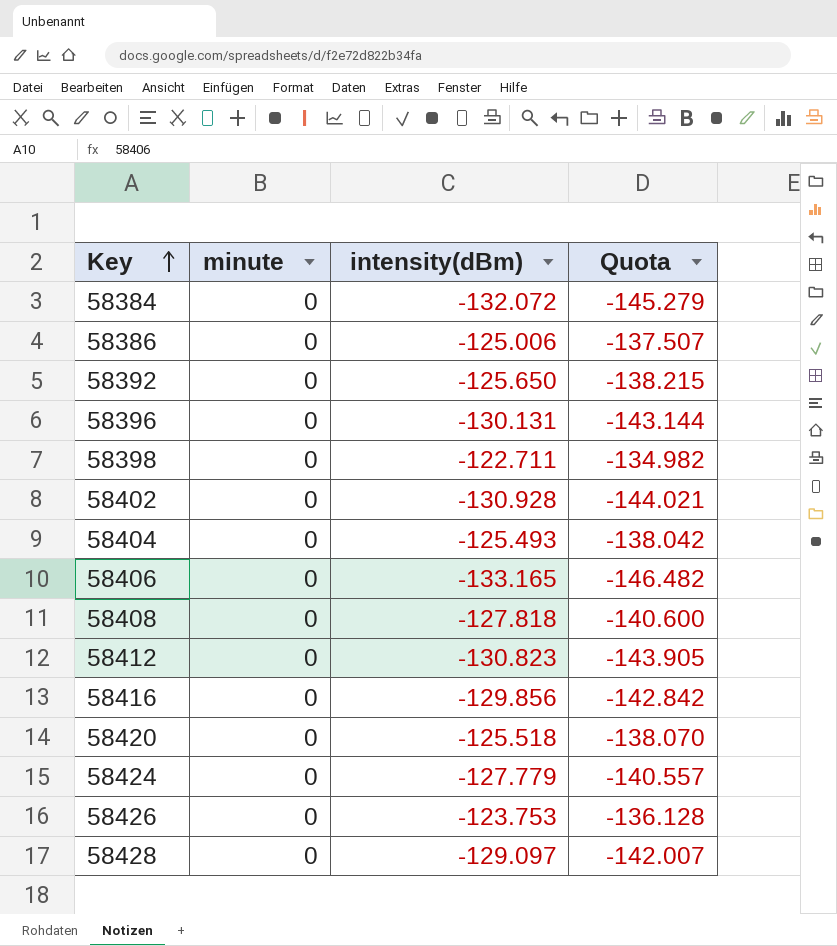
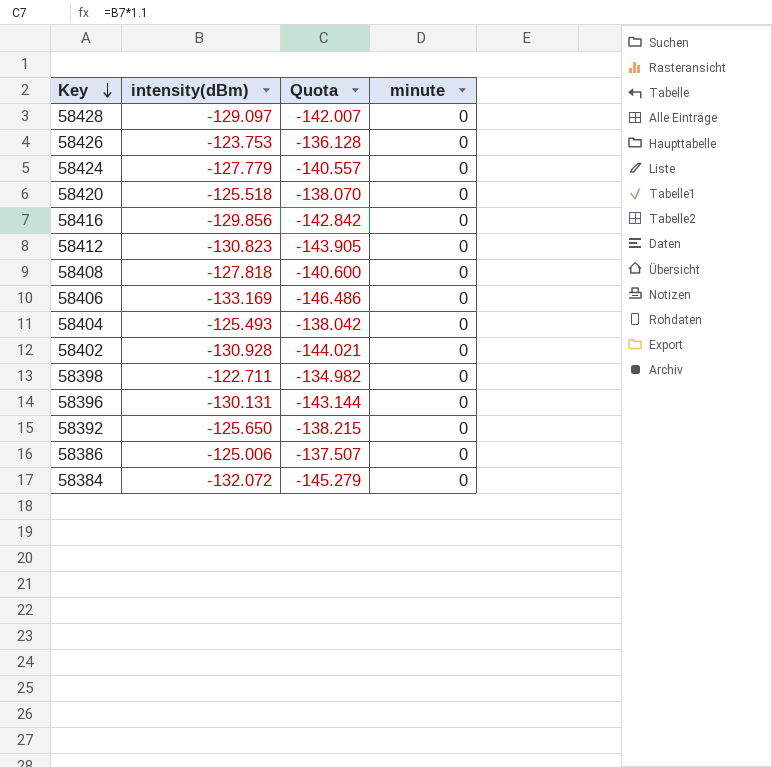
row order: Key ascending -> Key descending
column minute | position: 2 -> 4
58406 | intensity(dBm): -133.165 -> -133.169
58406 | Quota: -146.482 -> -146.486

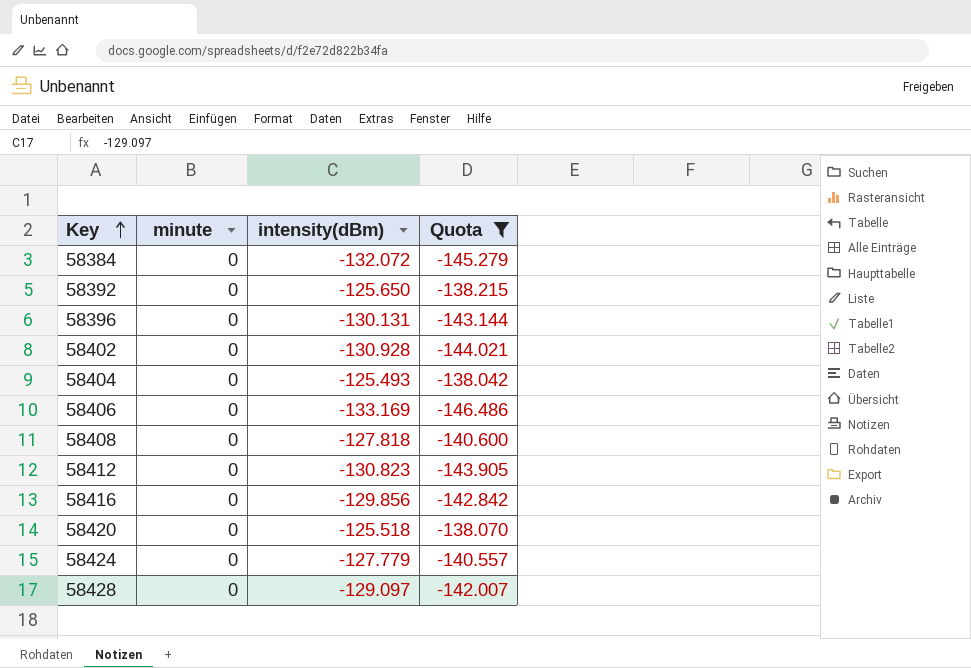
filter: none -> Quota <= -138.042
row order: Key descending -> Key ascending
column minute | position: 4 -> 2

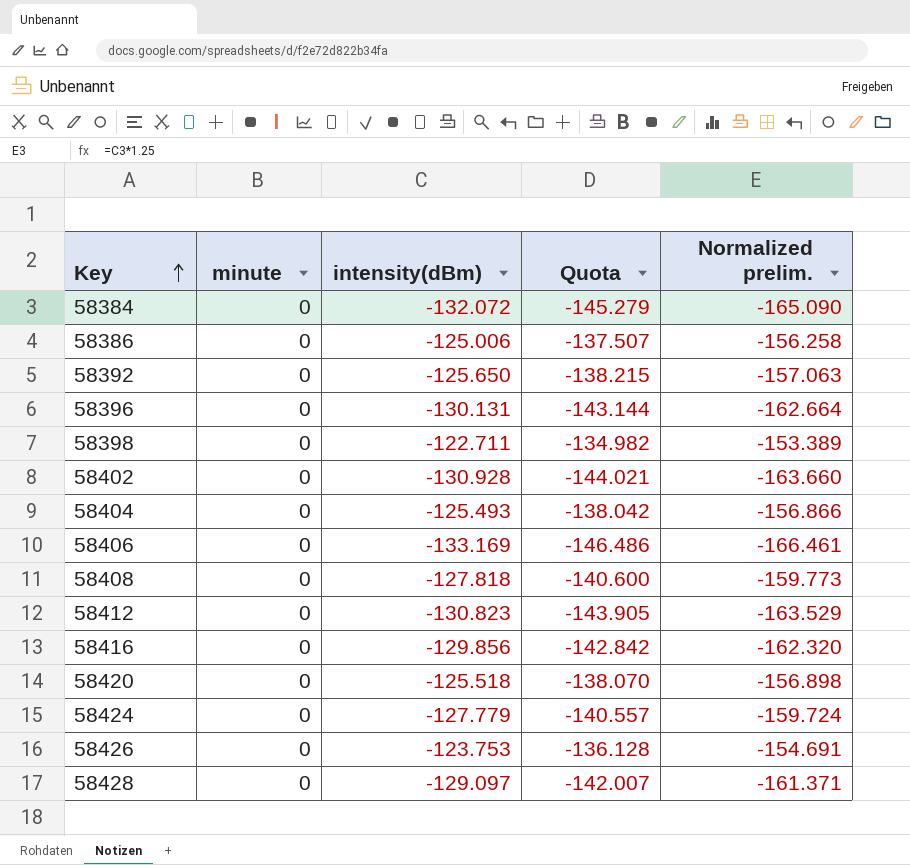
filter: Quota <= -138.042 -> none
column Normalized prelim. | formula: none -> [intensity(dBm)] * 1.25

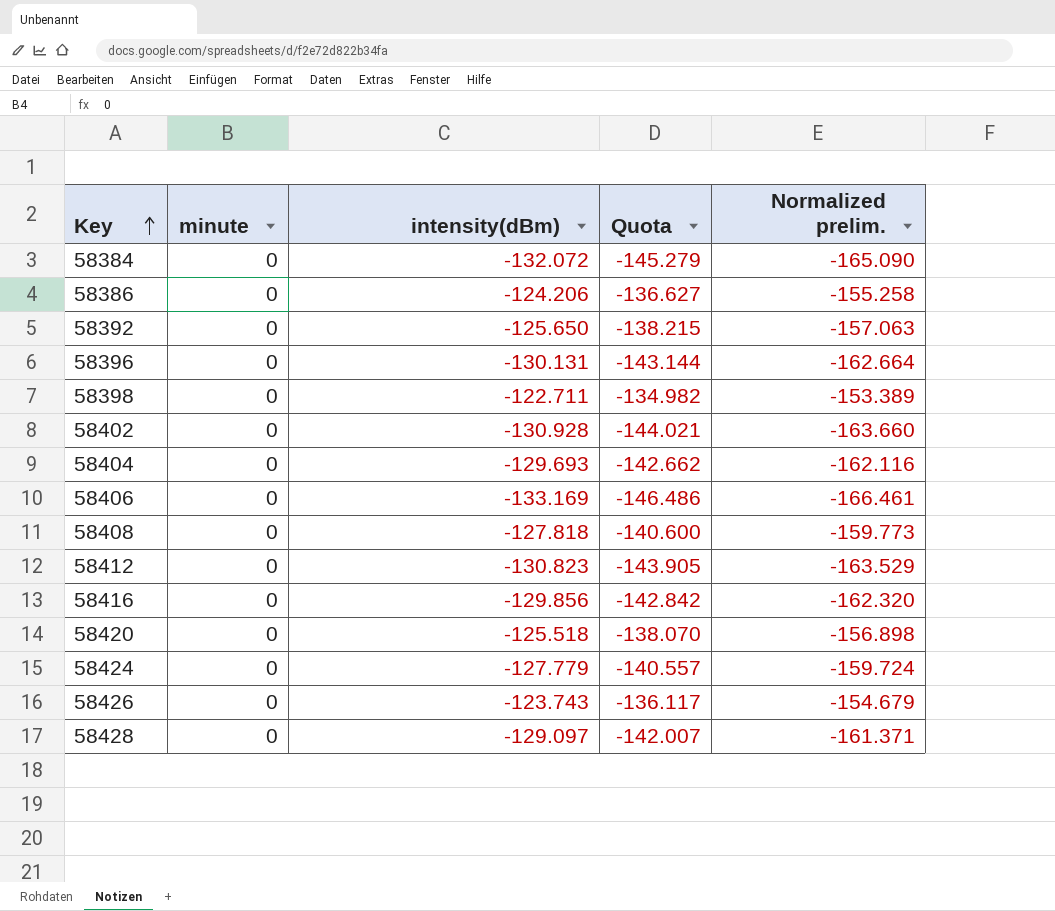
58386 | intensity(dBm): -125.006 -> -124.206
58386 | Quota: -137.507 -> -136.627
58386 | Normalized prelim.: -156.258 -> -155.258
58404 | intensity(dBm): -125.493 -> -129.693
58404 | Quota: -138.042 -> -142.662
58404 | Normalized prelim.: -156.866 -> -162.116
58426 | intensity(dBm): -123.753 -> -123.743
58426 | Quota: -136.128 -> -136.117
58426 | Normalized prelim.: -154.691 -> -154.679

